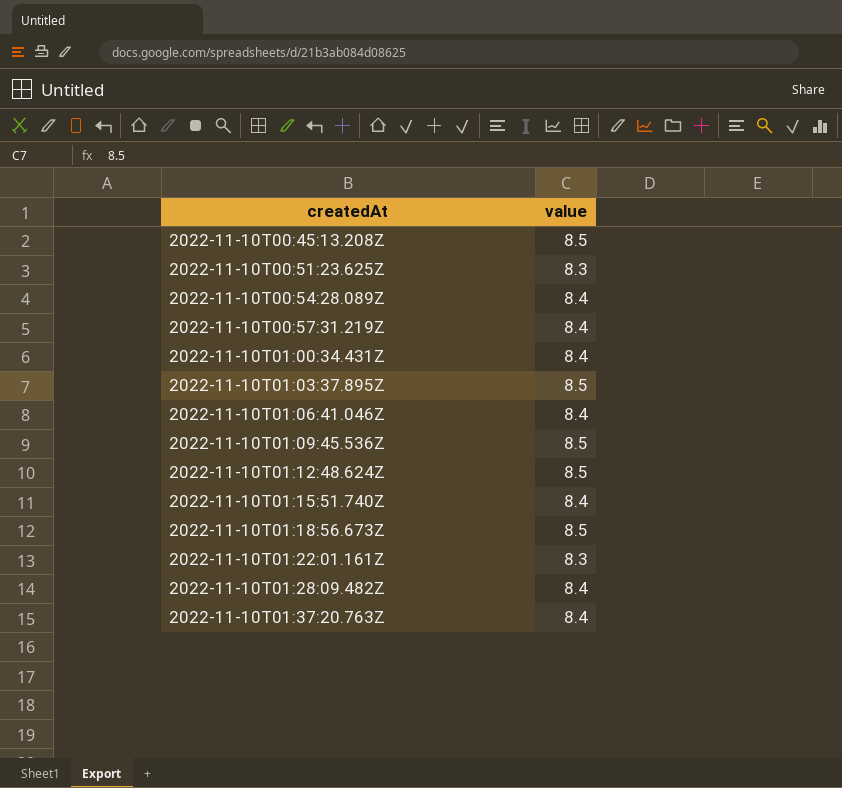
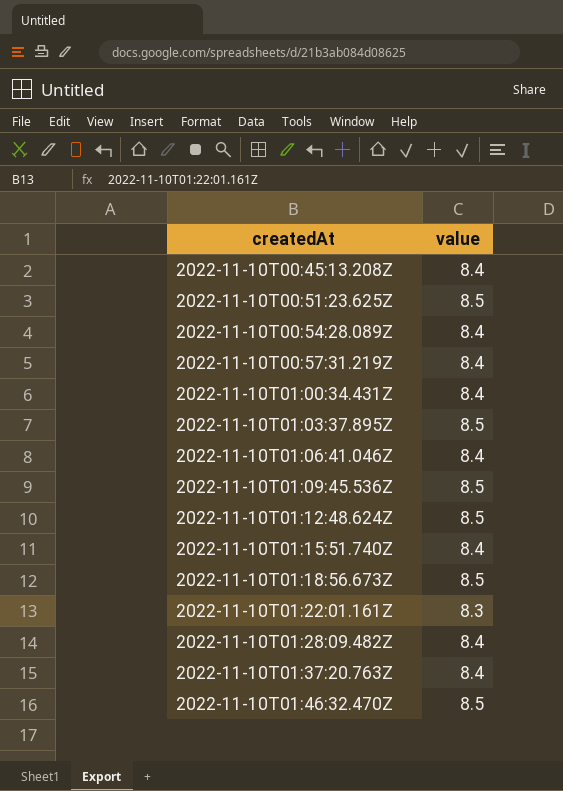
2022-11-10T00:45:13.208Z | value: 8.5 -> 8.4
2022-11-10T00:51:23.625Z | value: 8.3 -> 8.5
row 2022-11-10T01:46:32.470Z: none -> 8.5

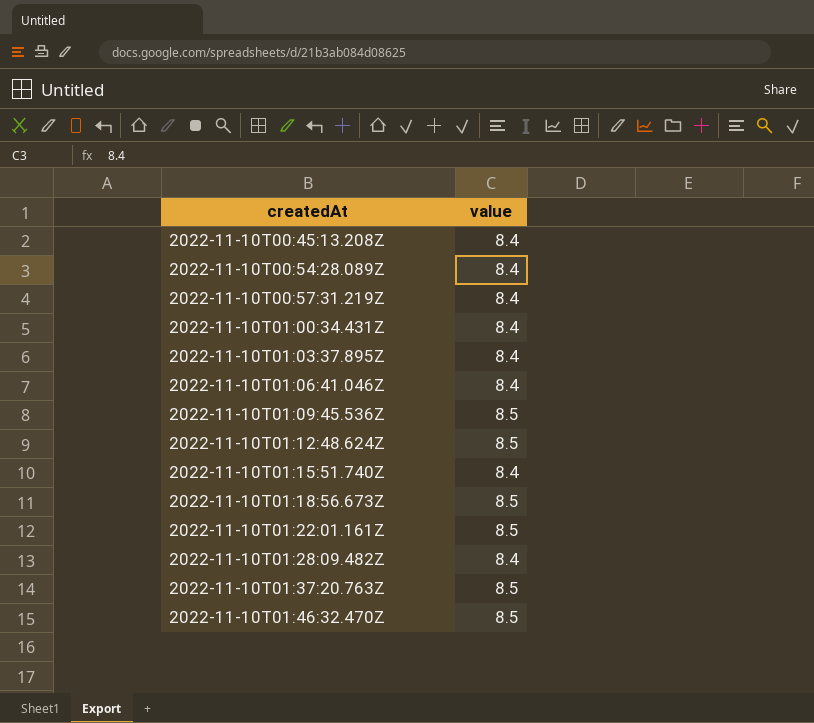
row 2022-11-10T00:51:23.625Z: 8.5 -> none
2022-11-10T01:03:37.895Z | value: 8.5 -> 8.4
2022-11-10T01:22:01.161Z | value: 8.3 -> 8.5
2022-11-10T01:37:20.763Z | value: 8.4 -> 8.5

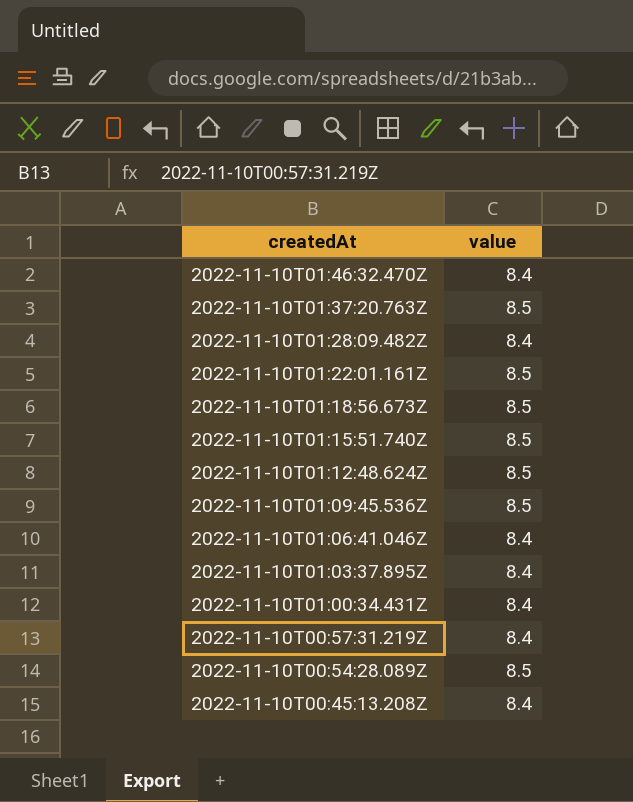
row order: createdAt ascending -> createdAt descending
2022-11-10T01:46:32.470Z | value: 8.5 -> 8.4
2022-11-10T01:15:51.740Z | value: 8.4 -> 8.5
2022-11-10T00:54:28.089Z | value: 8.4 -> 8.5

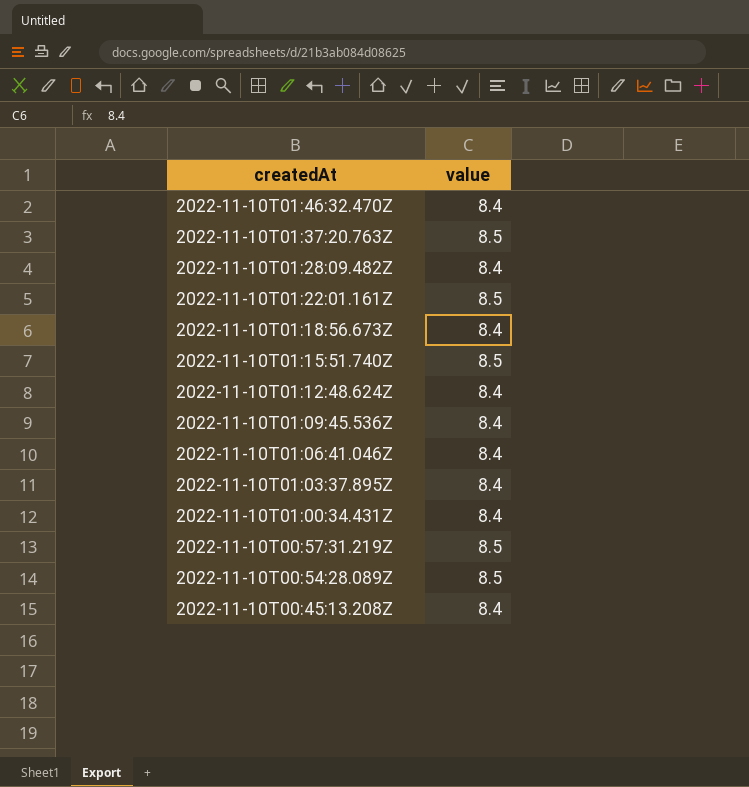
2022-11-10T01:18:56.673Z | value: 8.5 -> 8.4
2022-11-10T01:12:48.624Z | value: 8.5 -> 8.4
2022-11-10T01:09:45.536Z | value: 8.5 -> 8.4
2022-11-10T00:57:31.219Z | value: 8.4 -> 8.5

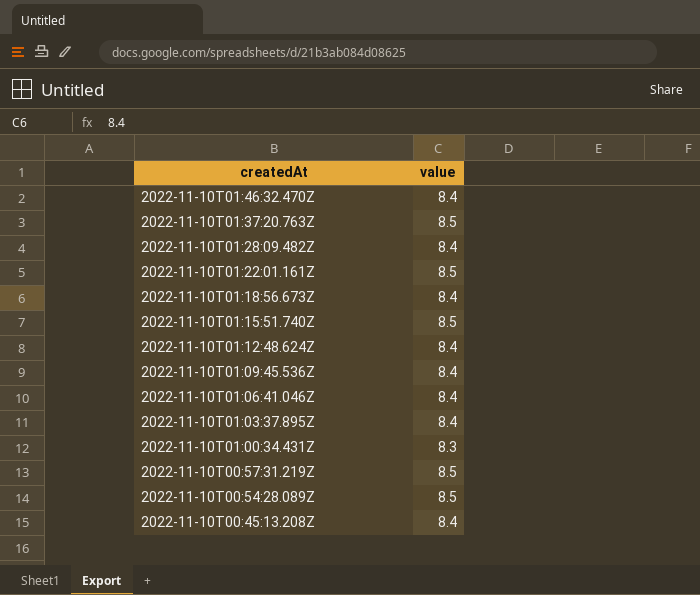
2022-11-10T01:00:34.431Z | value: 8.4 -> 8.3

